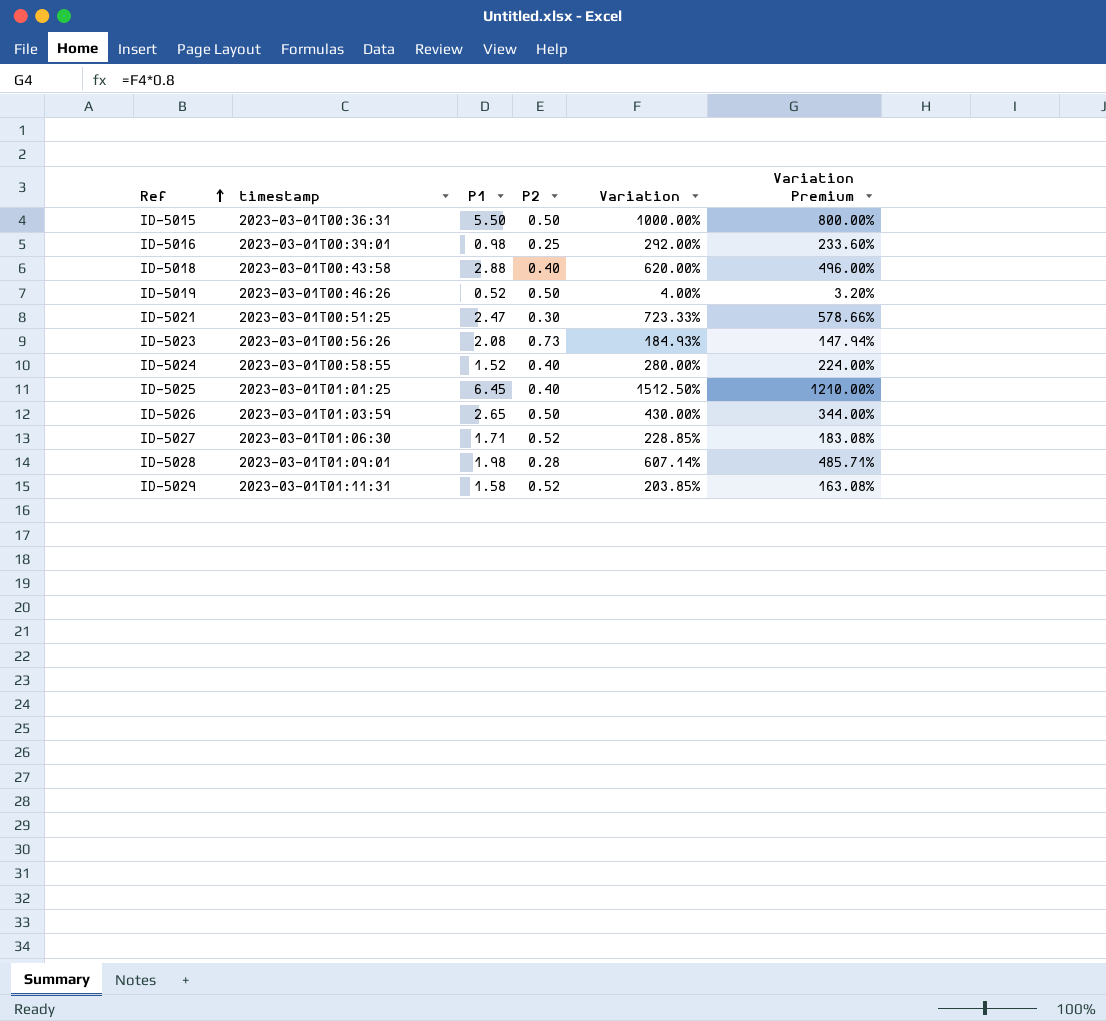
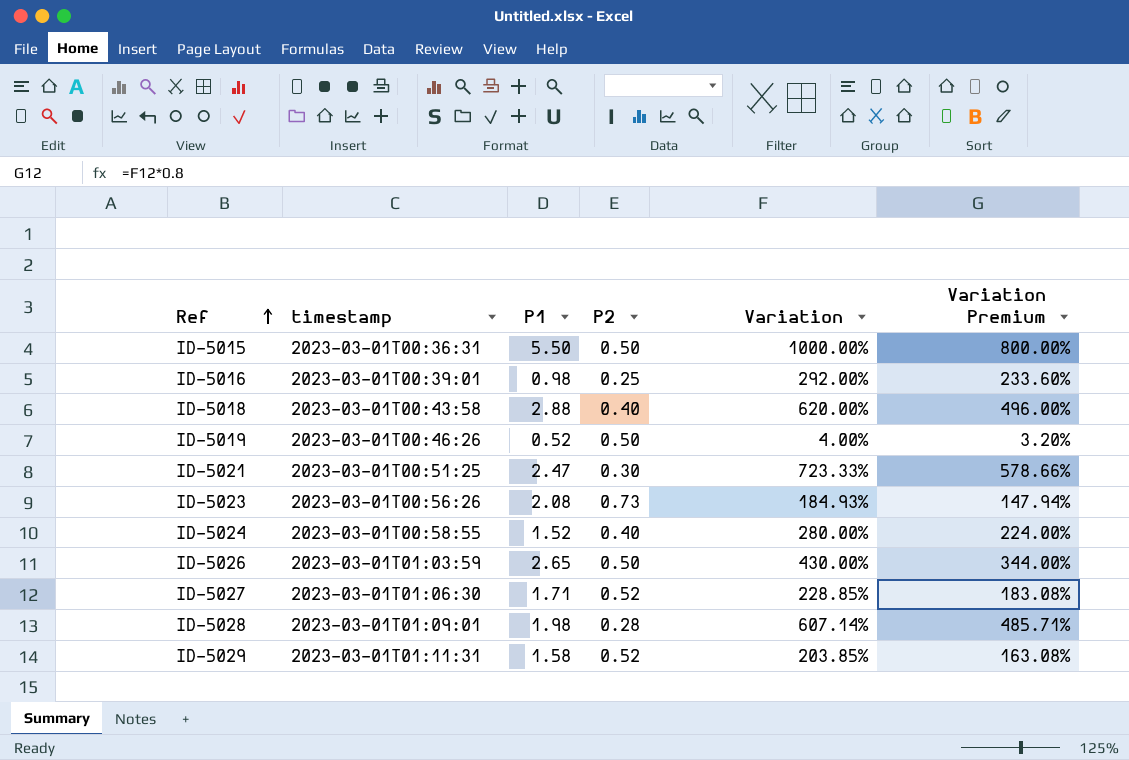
row ID-5025: 2023-03-01T01:01:25 | 6.45 | 0.40 | 1512.50% | 1210.00% -> none

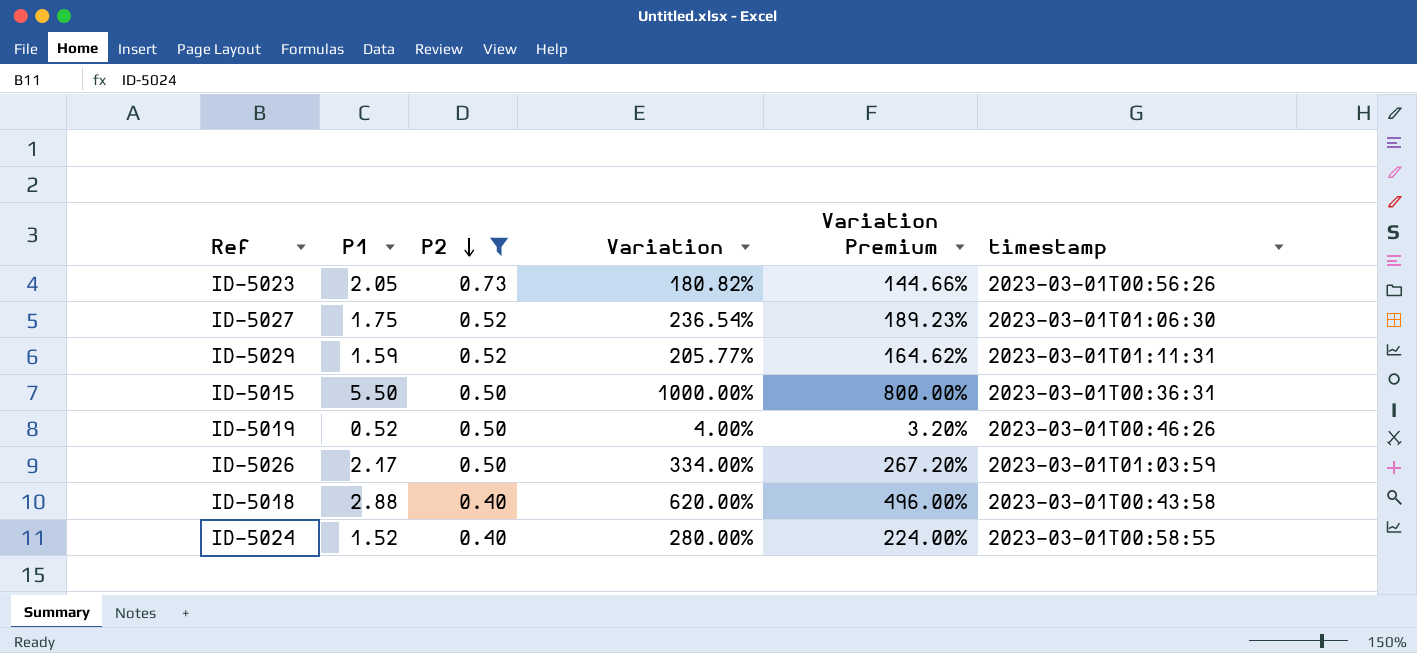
filter: none -> P2 >= 0.40
row order: Ref ascending -> P2 descending
column timestamp | position: 2 -> 6
ID-5023 | P1: 2.08 -> 2.05
ID-5023 | Variation: 184.93% -> 180.82%
ID-5023 | Variation Premium: 147.94% -> 144.66%
ID-5027 | P1: 1.71 -> 1.75
ID-5027 | Variation: 228.85% -> 236.54%
ID-5027 | Variation Premium: 183.08% -> 189.23%
ID-5029 | P1: 1.58 -> 1.59
ID-5029 | Variation: 203.85% -> 205.77%
ID-5029 | Variation Premium: 163.08% -> 164.62%
ID-5026 | P1: 2.65 -> 2.17
ID-5026 | Variation: 430.00% -> 334.00%
ID-5026 | Variation Premium: 344.00% -> 267.20%

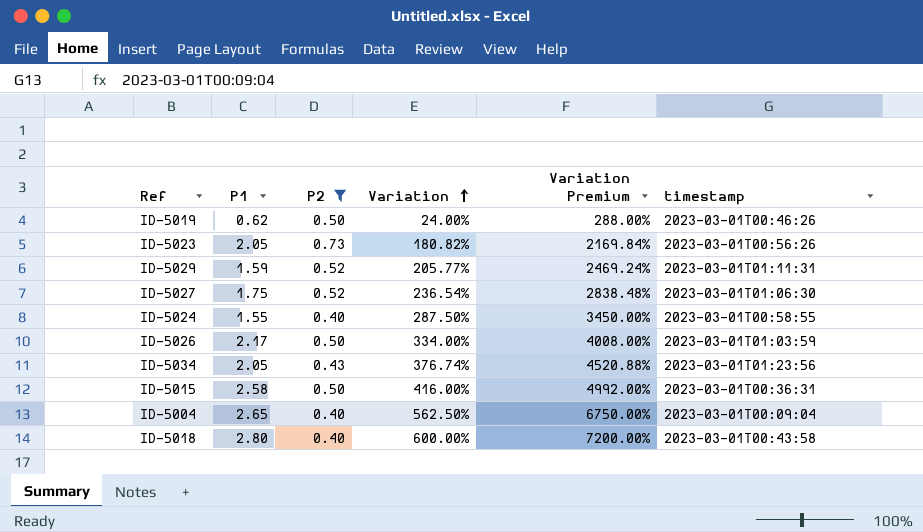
row order: P2 descending -> Variation ascending
column Variation Premium | formula: [Variation] * 0.8 -> [Variation] * 12
ID-5019 | P1: 0.52 -> 0.62
ID-5019 | Variation: 4.00% -> 24.00%
ID-5024 | P1: 1.52 -> 1.55
ID-5024 | Variation: 280.00% -> 287.50%
row ID-5034: none -> 2.05 | 0.43 | 376.74% | 4520.88% | 2023-03-01T01:23:56
ID-5015 | P1: 5.50 -> 2.58
ID-5015 | Variation: 1000.00% -> 416.00%
row ID-5004: none -> 2.65 | 0.40 | 562.50% | 6750.00% | 2023-03-01T00:09:04
ID-5018 | P1: 2.88 -> 2.80
ID-5018 | Variation: 620.00% -> 600.00%

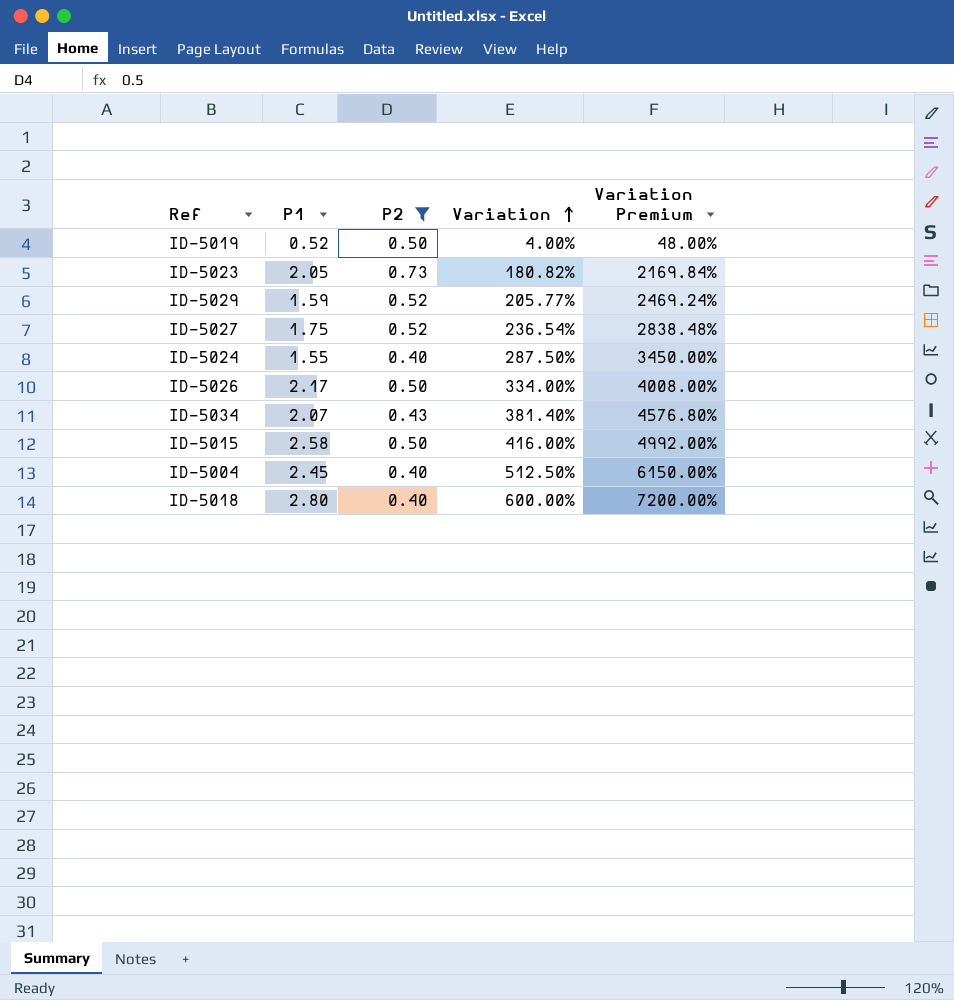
column timestamp | position: 6 -> none
ID-5019 | P1: 0.62 -> 0.52
ID-5019 | Variation: 24.00% -> 4.00%
ID-5019 | Variation Premium: 288.00% -> 48.00%
ID-5034 | P1: 2.05 -> 2.07
ID-5034 | Variation: 376.74% -> 381.40%
ID-5034 | Variation Premium: 4520.88% -> 4576.80%
ID-5004 | P1: 2.65 -> 2.45
ID-5004 | Variation: 562.50% -> 512.50%
ID-5004 | Variation Premium: 6750.00% -> 6150.00%

